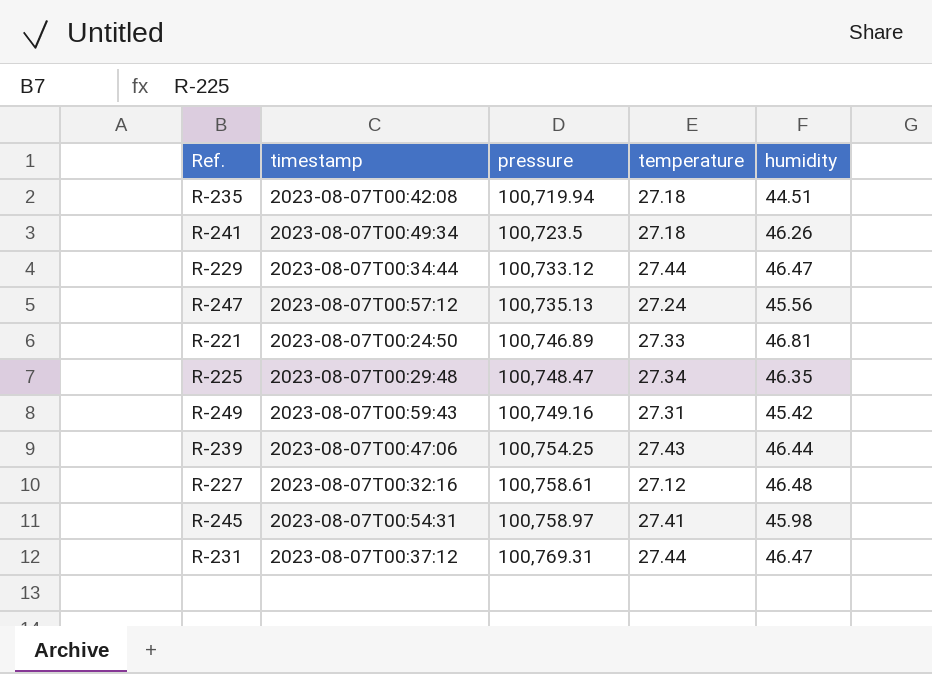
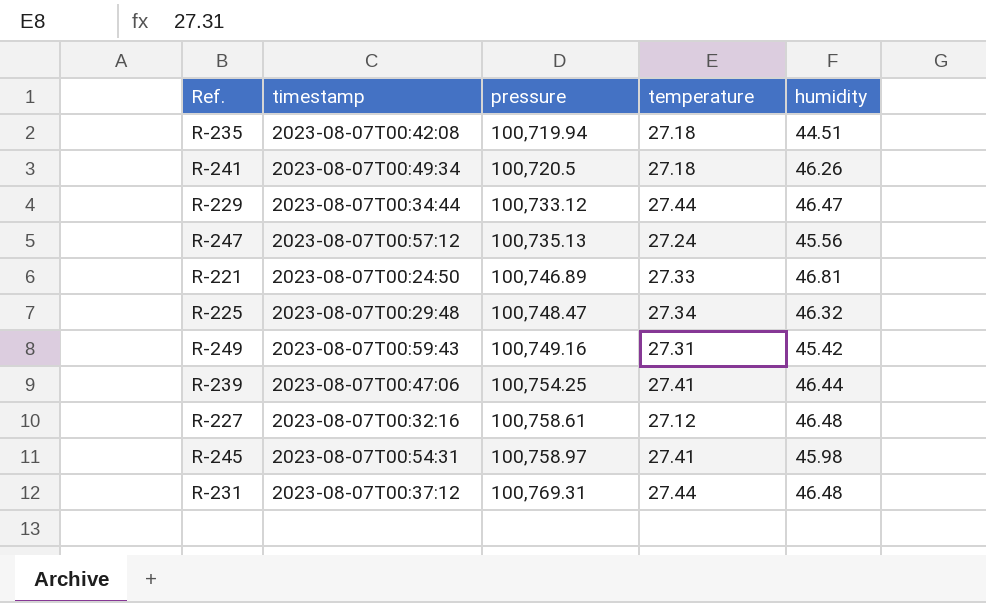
R-241 | pressure: 100,723.5 -> 100,720.5
R-225 | humidity: 46.35 -> 46.32
R-239 | temperature: 27.43 -> 27.41
R-231 | humidity: 46.47 -> 46.48

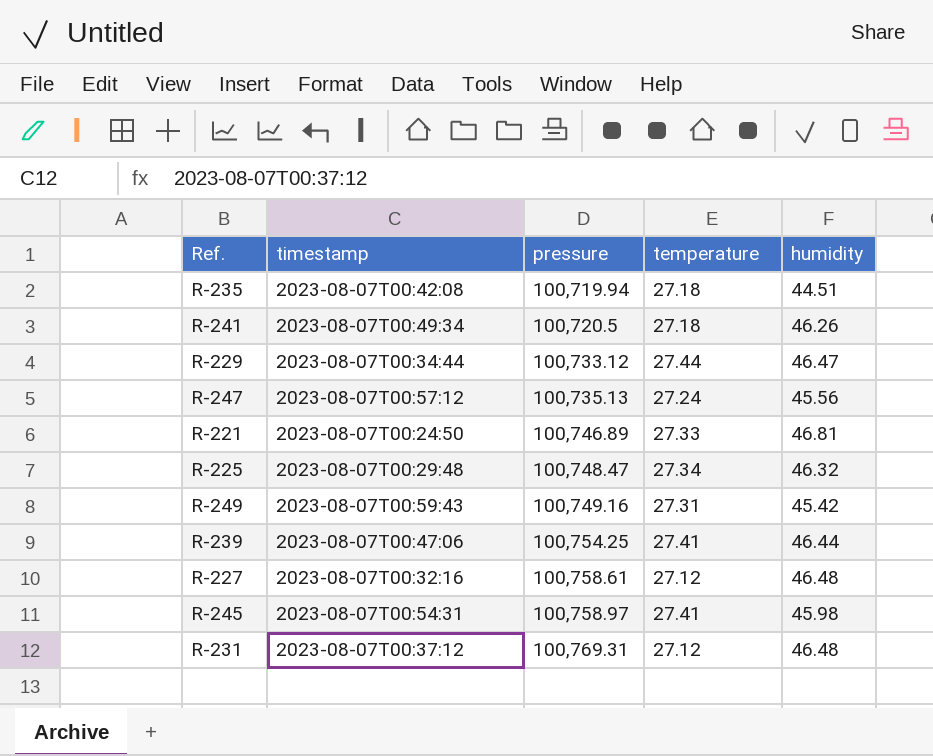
R-231 | temperature: 27.44 -> 27.12

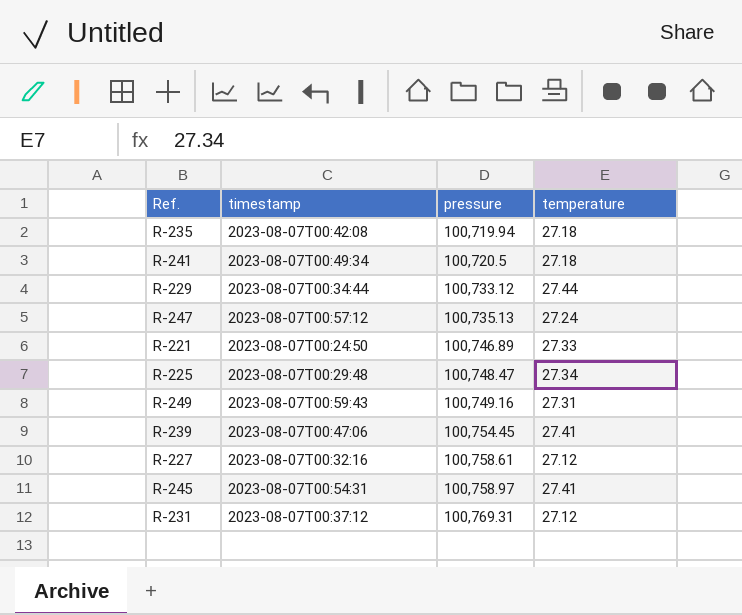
column humidity | position: 5 -> none
R-239 | pressure: 100,754.25 -> 100,754.45

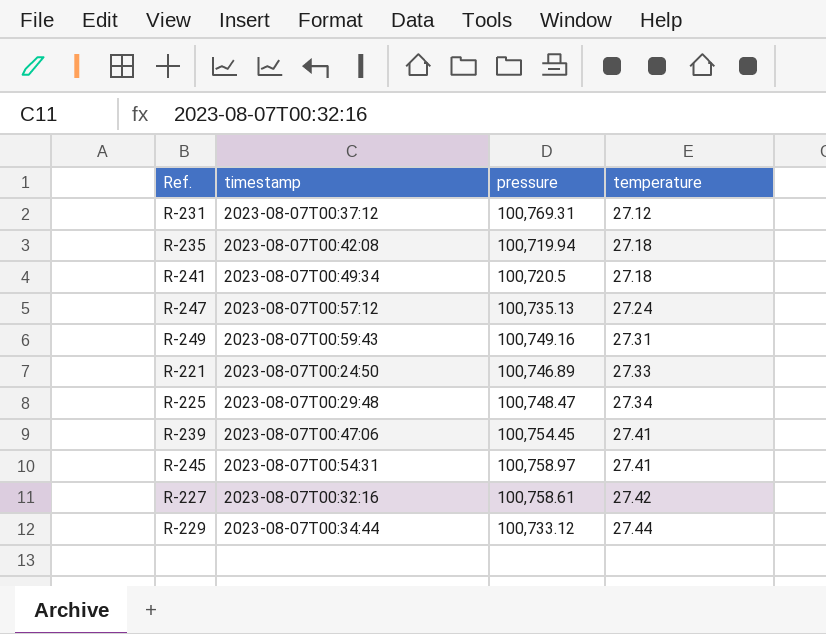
row order: pressure ascending -> temperature ascending
R-227 | temperature: 27.12 -> 27.42

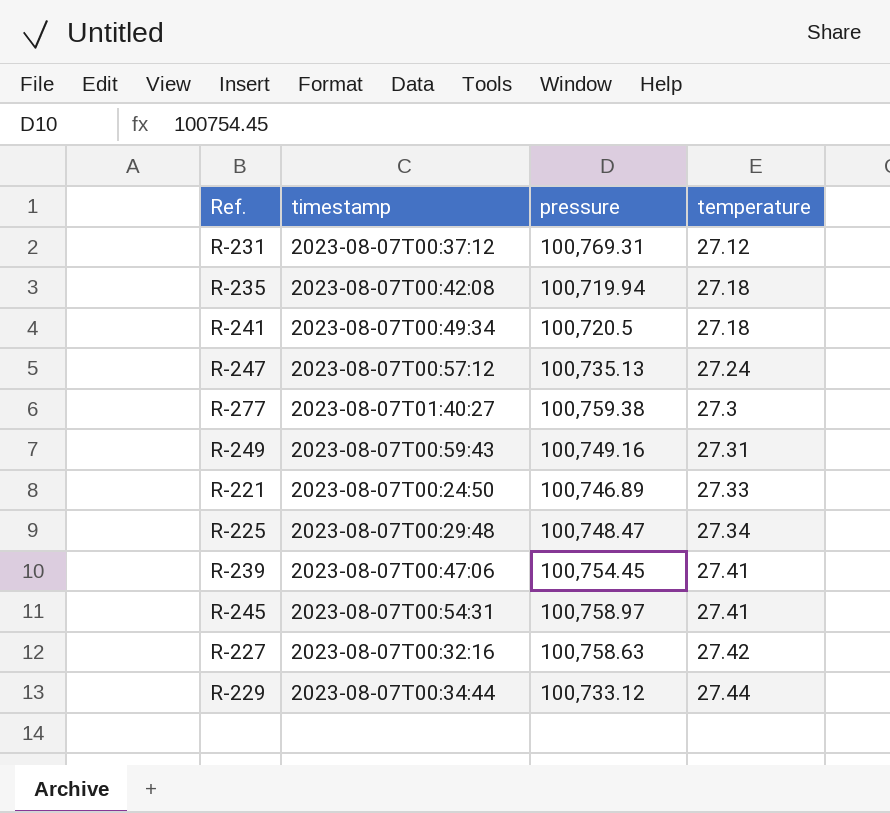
row R-277: none -> 2023-08-07T01:40:27 | 100,759.38 | 27.3
R-227 | pressure: 100,758.61 -> 100,758.63

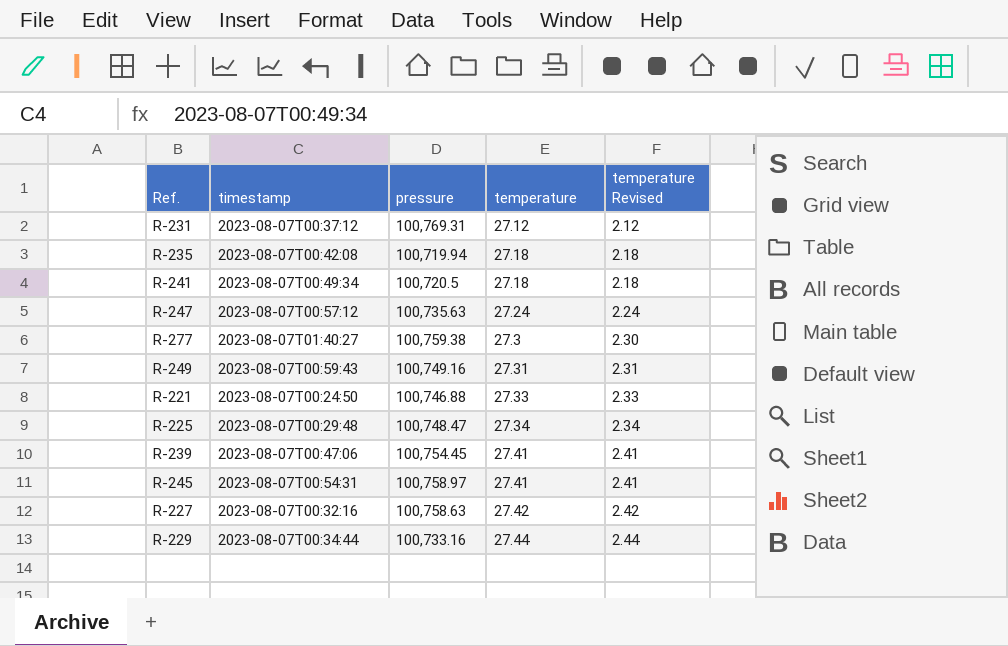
column temperature Revised | formula: none -> [temperature] - 25
R-247 | pressure: 100,735.13 -> 100,735.63
R-221 | pressure: 100,746.89 -> 100,746.88
R-229 | pressure: 100,733.12 -> 100,733.16

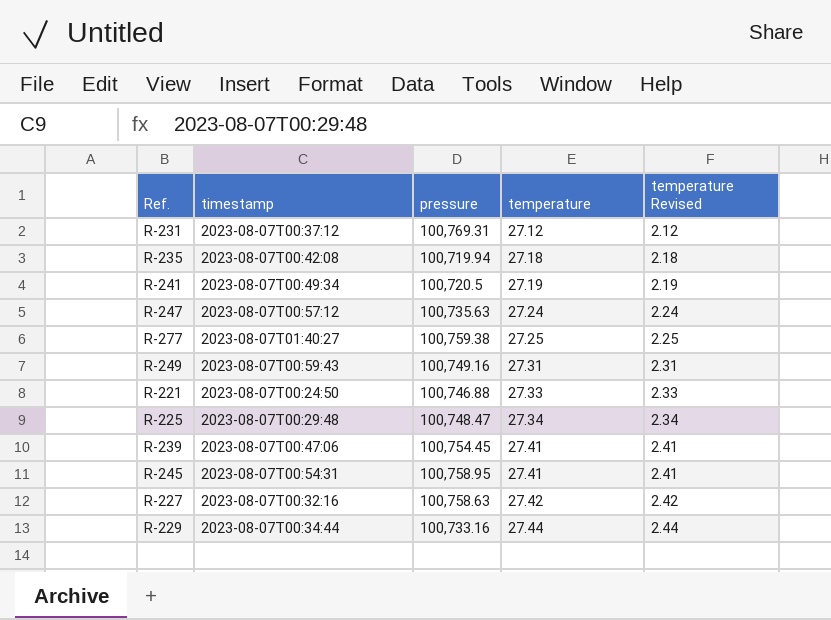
R-241 | temperature: 27.18 -> 27.19
R-241 | temperature Revised: 2.18 -> 2.19
R-277 | temperature: 27.3 -> 27.25
R-277 | temperature Revised: 2.30 -> 2.25
R-245 | pressure: 100,758.97 -> 100,758.95

